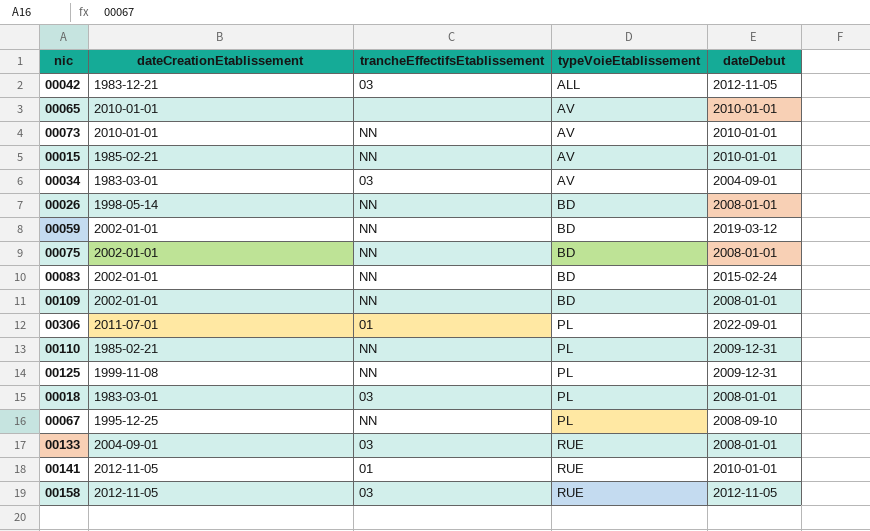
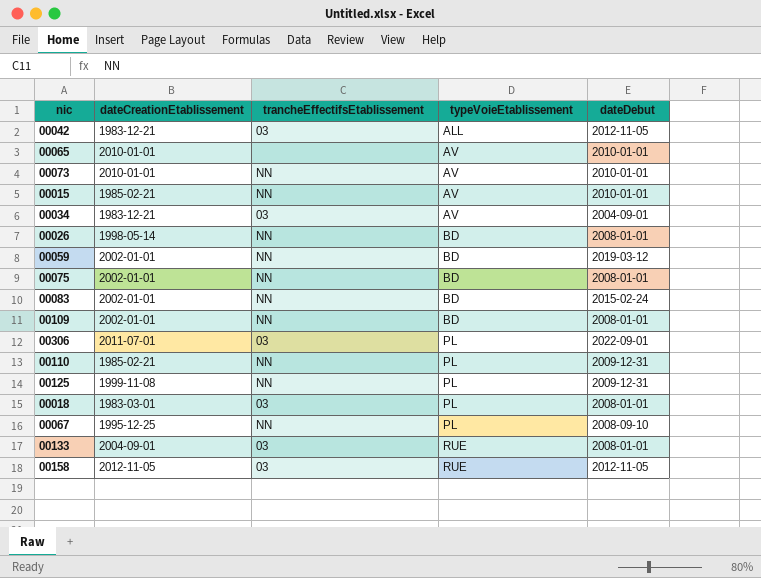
row 00141: 2012-11-05 | 01 | RUE | 2010-01-01 -> none
00034 | dateCreationEtablissement: 1983-03-01 -> 1983-12-21
00306 | trancheEffectifsEtablissement: 01 -> 03

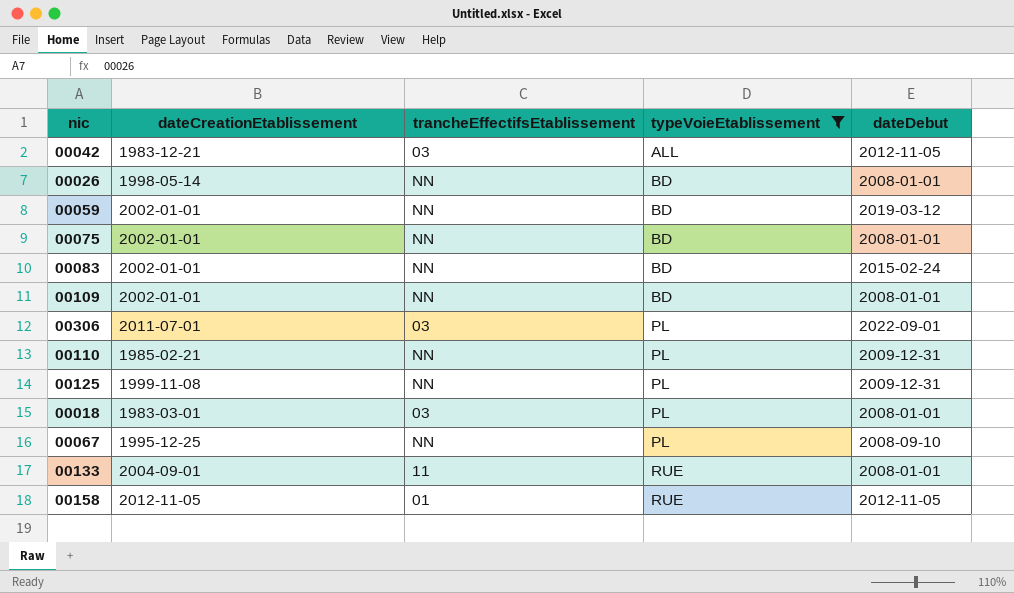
filter: none -> typeVoieEtablissement != AV
00133 | trancheEffectifsEtablissement: 03 -> 11
00158 | trancheEffectifsEtablissement: 03 -> 01

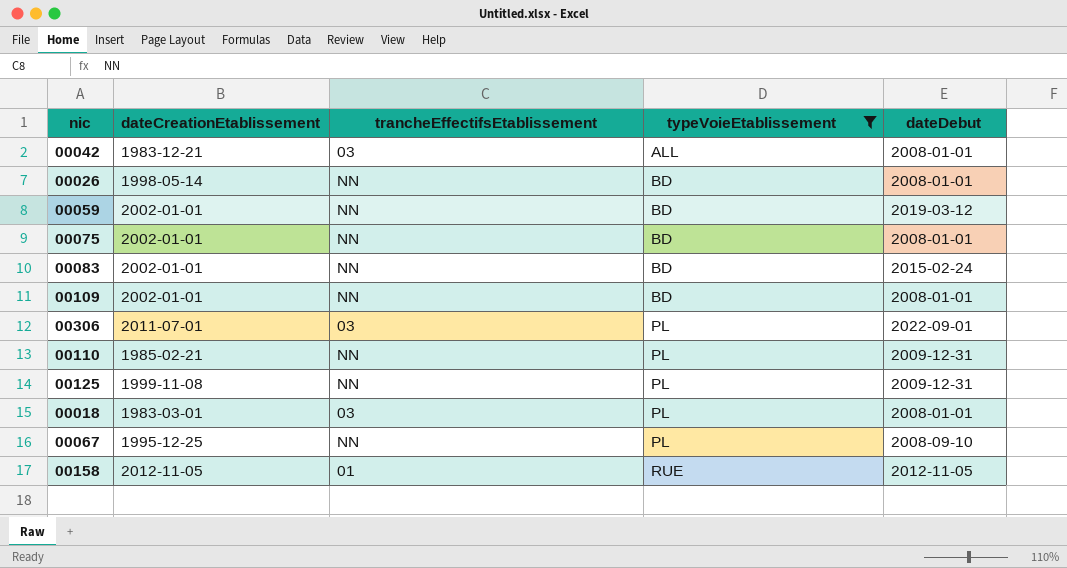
row 00133: 2004-09-01 | 11 | RUE | 2008-01-01 -> none
00042 | dateDebut: 2012-11-05 -> 2008-01-01

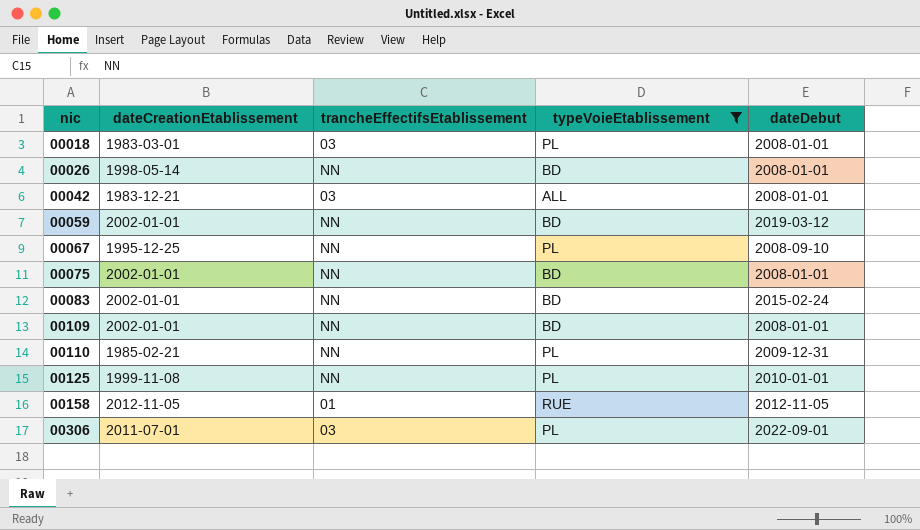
row order: typeVoieEtablissement ascending -> nic ascending
00125 | dateDebut: 2009-12-31 -> 2010-01-01

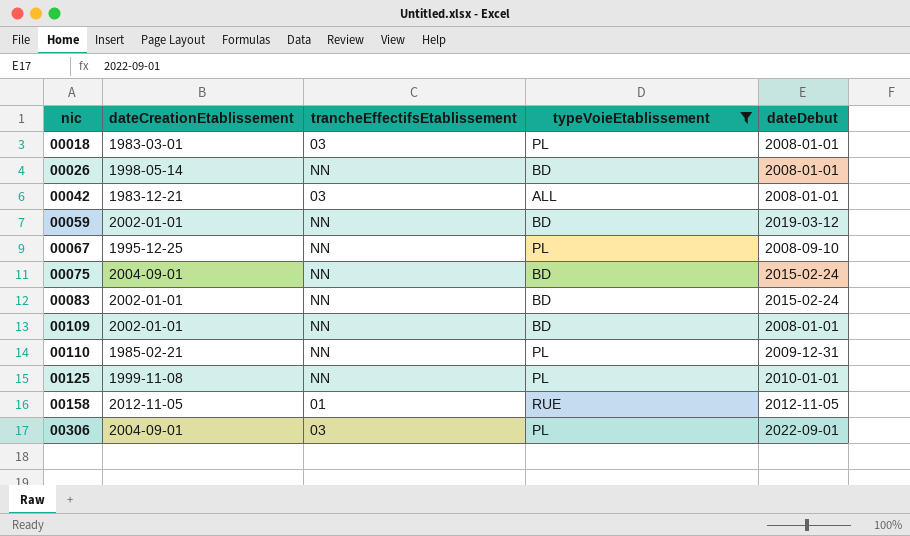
00075 | dateCreationEtablissement: 2002-01-01 -> 2004-09-01
00075 | dateDebut: 2008-01-01 -> 2015-02-24
00306 | dateCreationEtablissement: 2011-07-01 -> 2004-09-01

